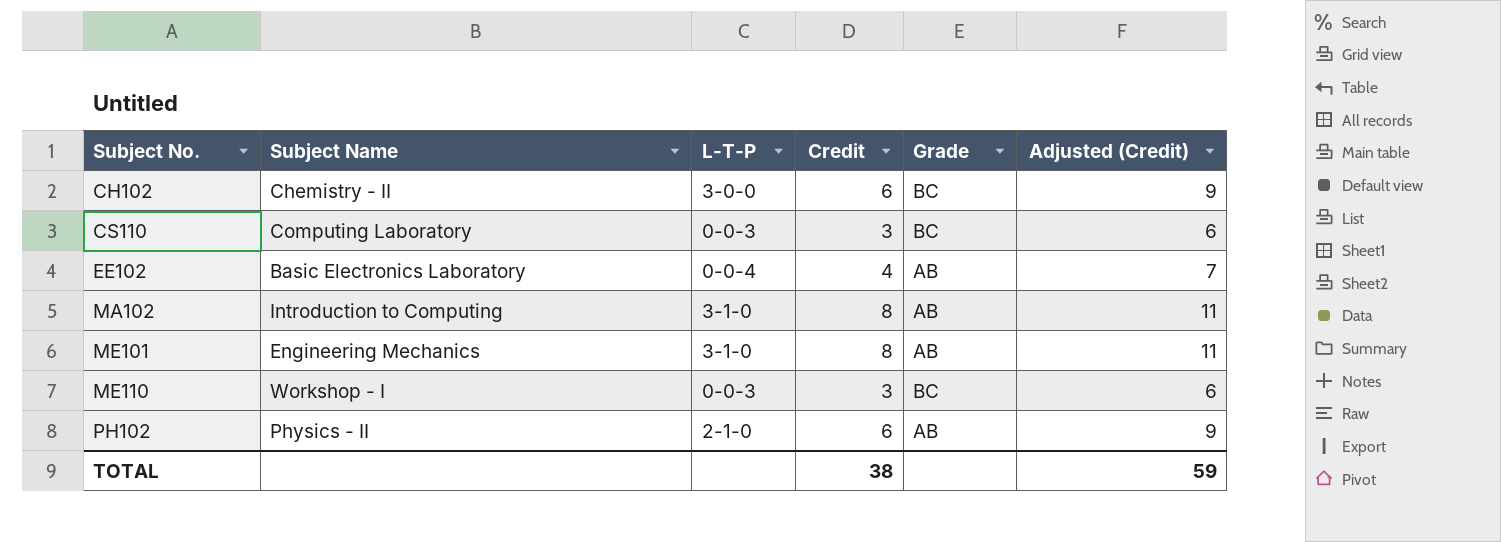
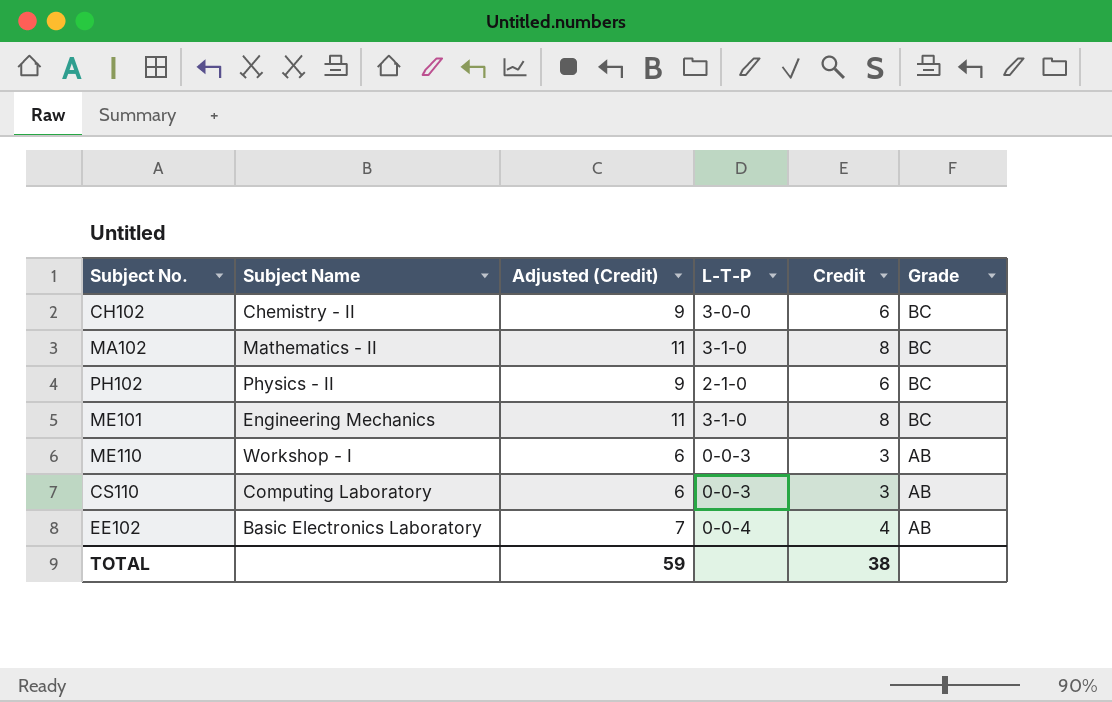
row order: Subject No. ascending -> Grade descending
column Adjusted (Credit) | position: 6 -> 3
MA102 | Subject Name: Introduction to Computing -> Mathematics - II
MA102 | Grade: AB -> BC
PH102 | Grade: AB -> BC
ME101 | Grade: AB -> BC
ME110 | Grade: BC -> AB
CS110 | Grade: BC -> AB

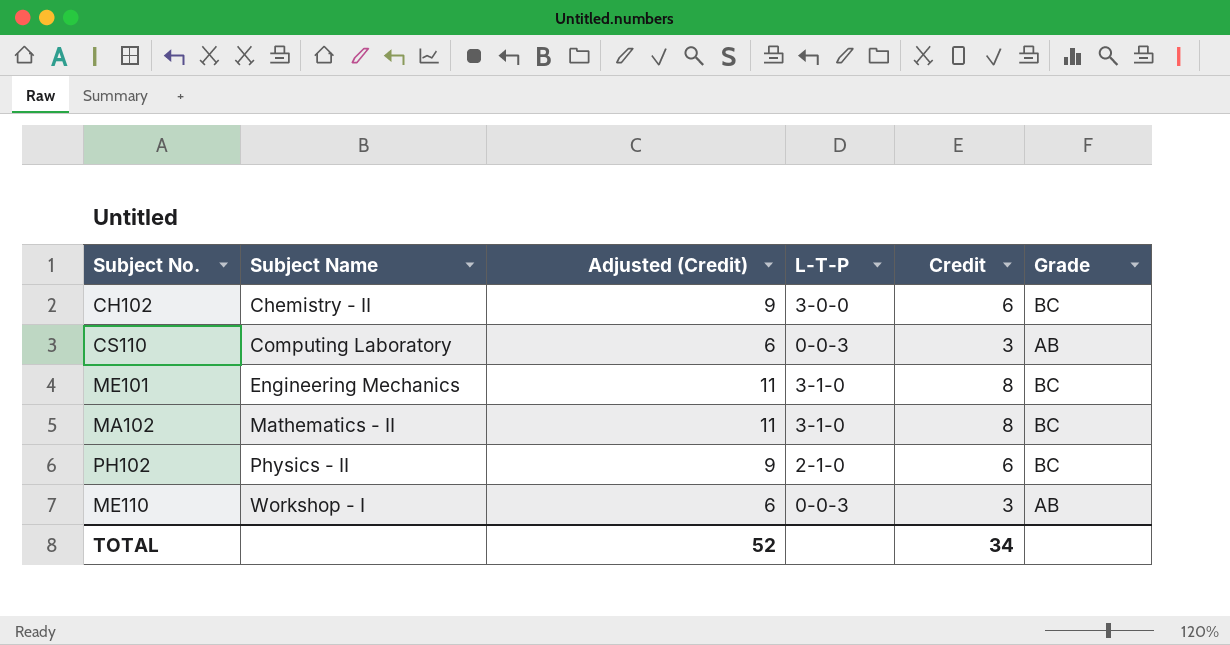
row order: Grade descending -> Subject Name ascending
row EE102: Basic Electronics Laboratory | 7 | 0-0-4 | 4 | AB -> none
TOTAL | Adjusted (Credit): 59 -> 52
TOTAL | Credit: 38 -> 34

